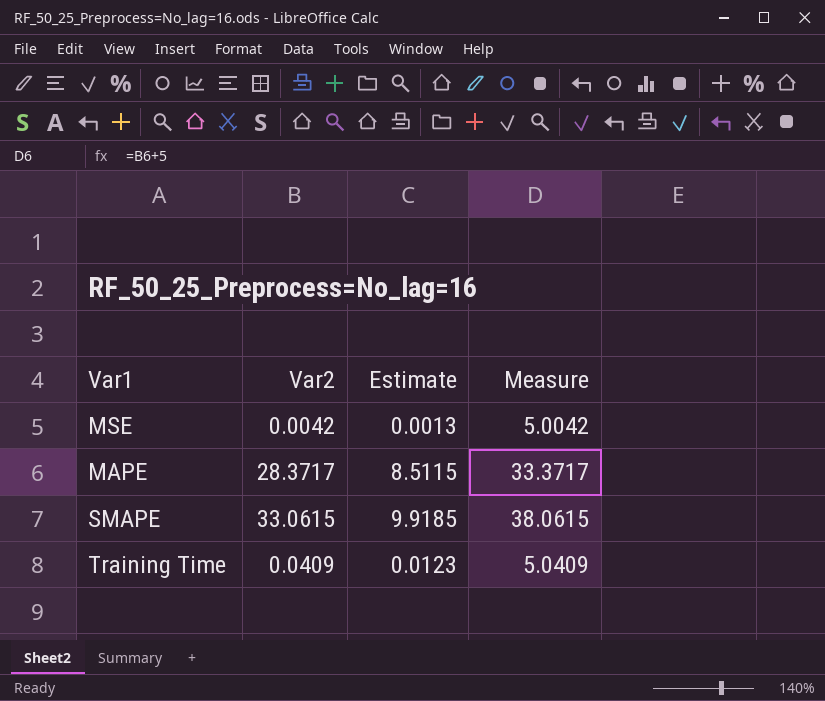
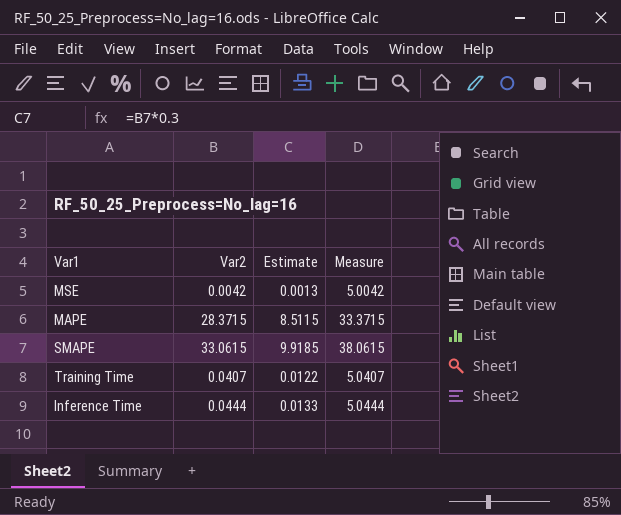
MAPE | Var2: 28.3717 -> 28.3715
MAPE | Measure: 33.3717 -> 33.3715
Training Time | Var2: 0.0409 -> 0.0407
Training Time | Estimate: 0.0123 -> 0.0122
Training Time | Measure: 5.0409 -> 5.0407
row Inference Time: none -> 0.0444 | 0.0133 | 5.0444

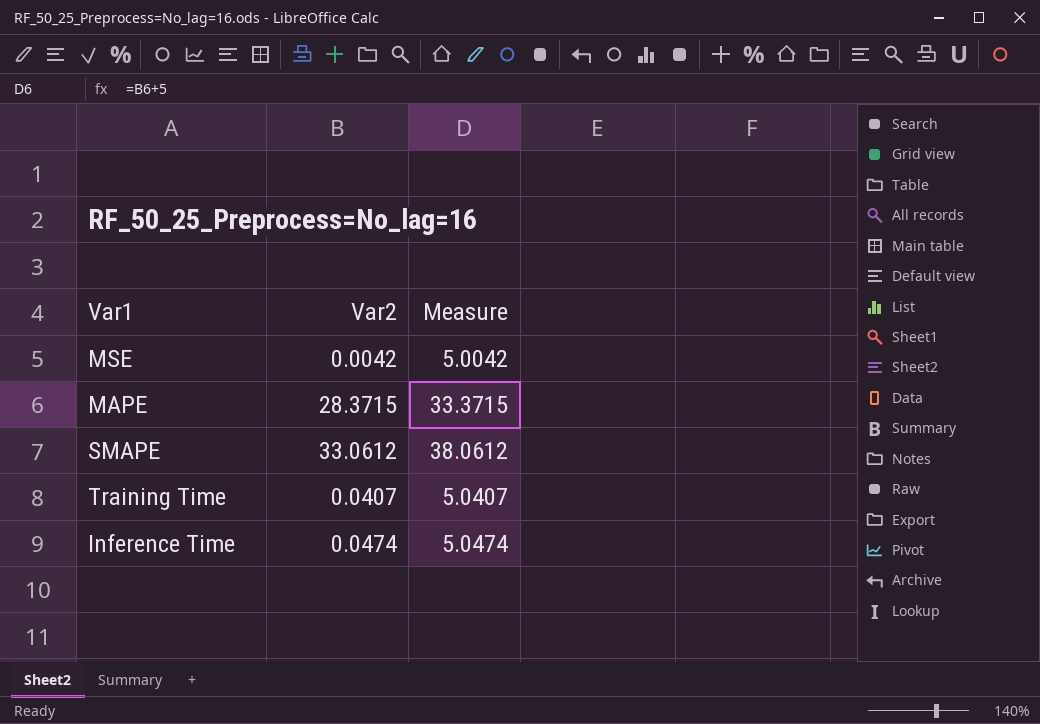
column Estimate | formula: [Var2] * 0.3 -> none
SMAPE | Var2: 33.0615 -> 33.0612
SMAPE | Measure: 38.0615 -> 38.0612
Inference Time | Var2: 0.0444 -> 0.0474
Inference Time | Measure: 5.0444 -> 5.0474

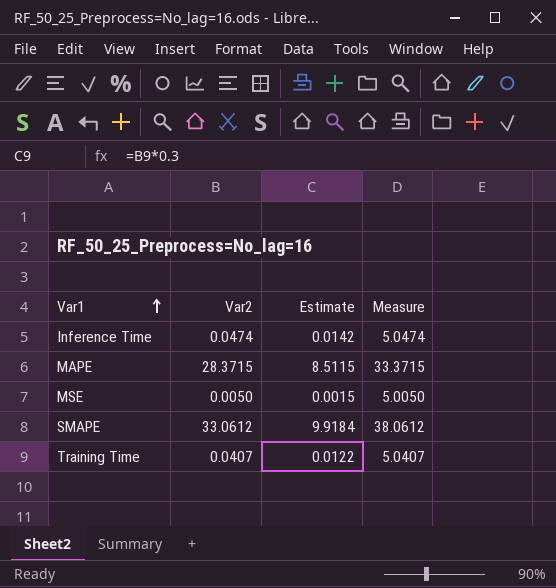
row order: none -> Var1 ascending
column Estimate | formula: none -> [Var2] * 0.3
MSE | Var2: 0.0042 -> 0.0050
MSE | Measure: 5.0042 -> 5.0050

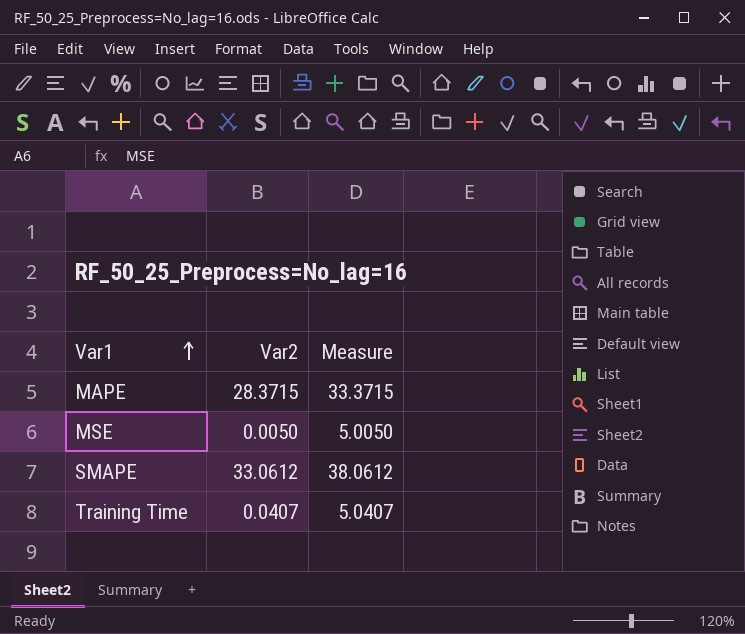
column Estimate | formula: [Var2] * 0.3 -> none
row Inference Time: 0.0474 | 0.0142 | 5.0474 -> none

